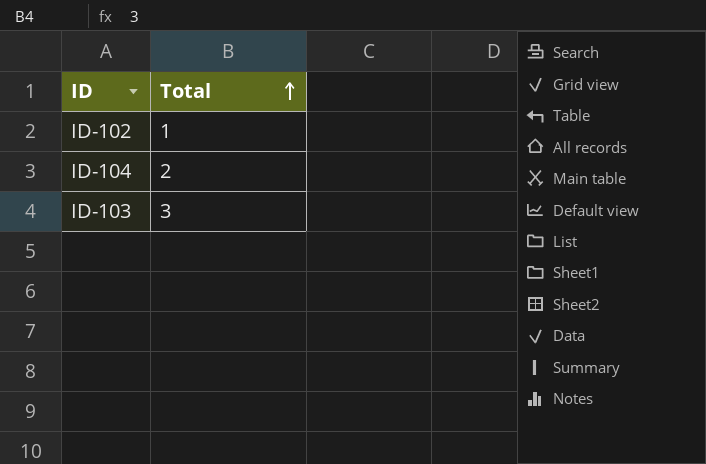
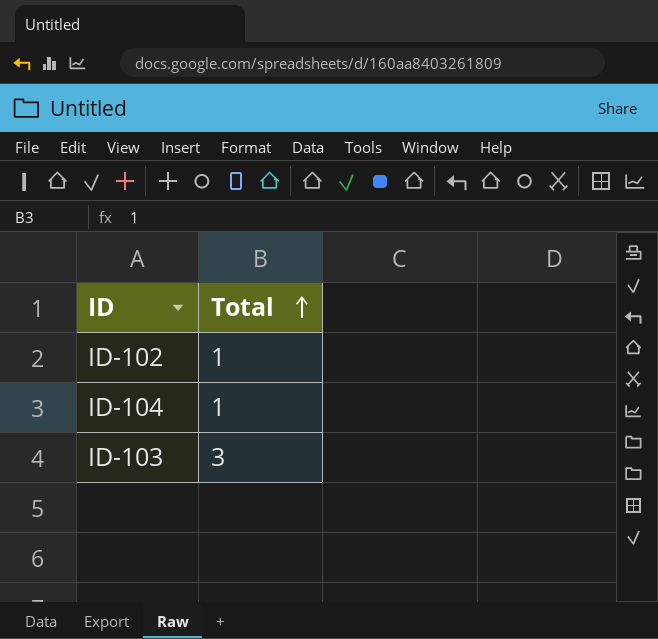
ID-104 | Total: 2 -> 1

